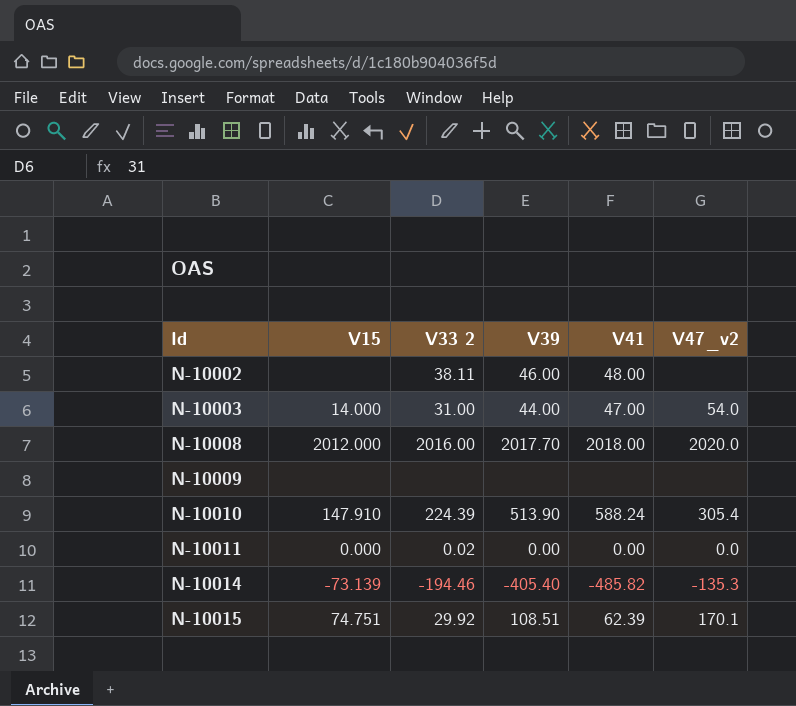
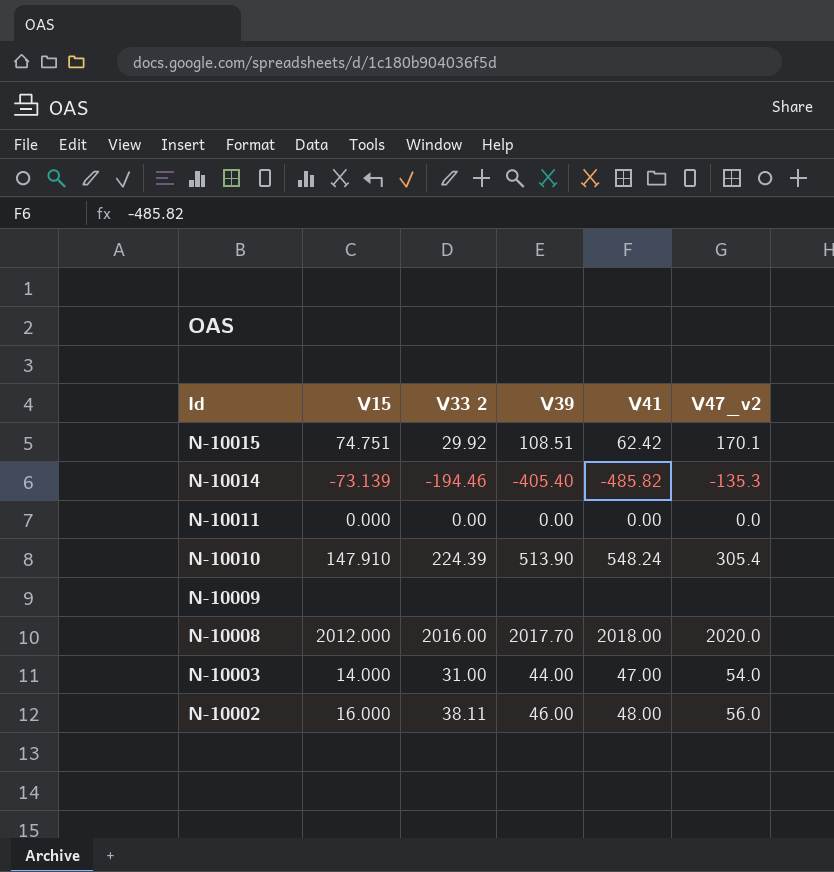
row order: Id ascending -> Id descending
N-10015 | V41: 62.39 -> 62.42
N-10011 | V33 2: 0.02 -> 0.00
N-10010 | V41: 588.24 -> 548.24
N-10002 | V15: none -> 16.000
N-10002 | V47_v2: none -> 56.0

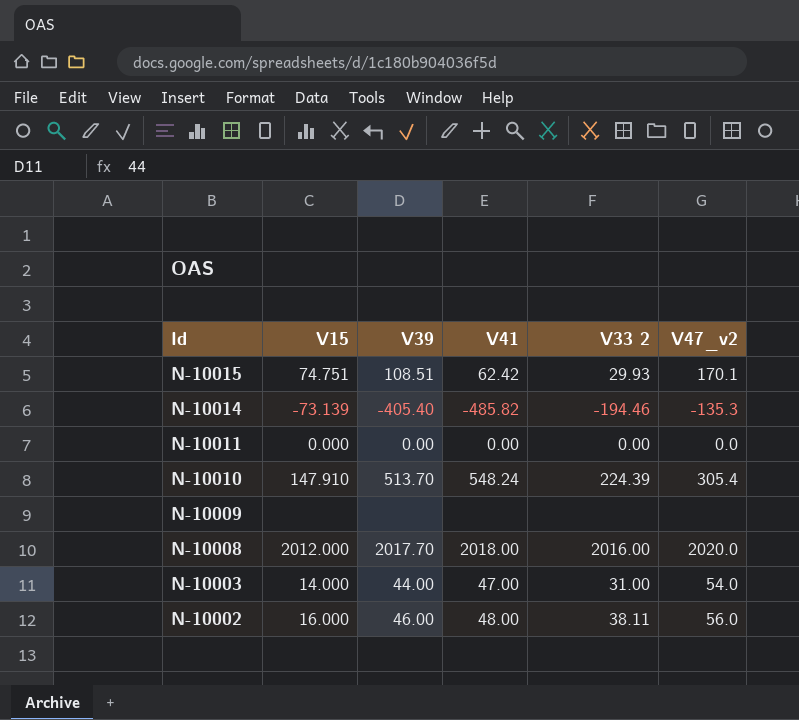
column V33 2 | position: 3 -> 5
N-10015 | V33 2: 29.92 -> 29.93
N-10010 | V39: 513.90 -> 513.70

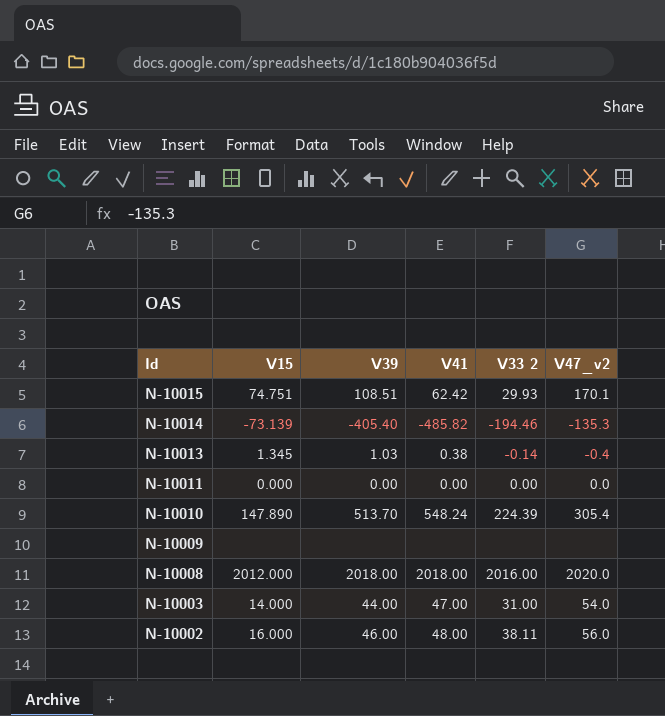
row N-10013: none -> 1.345 | 1.03 | 0.38 | -0.14 | -0.4
N-10010 | V15: 147.910 -> 147.890
N-10008 | V39: 2017.70 -> 2018.00

